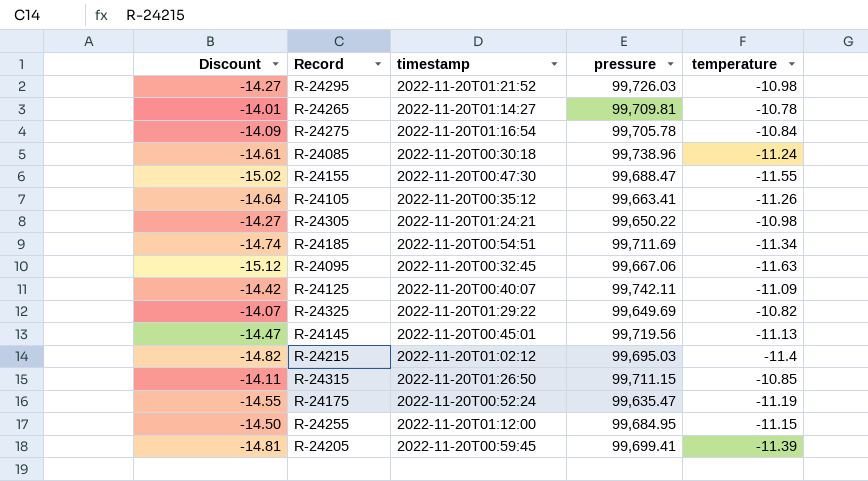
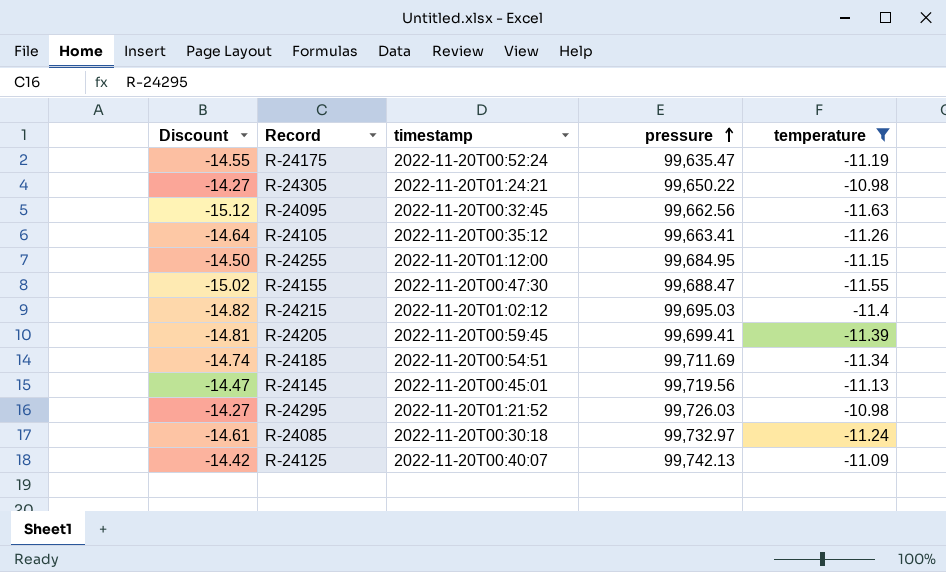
filter: none -> temperature <= -10.98
row order: none -> pressure ascending
R-24095 | pressure: 99,667.06 -> 99,662.56
R-24085 | pressure: 99,738.96 -> 99,732.97
R-24125 | pressure: 99,742.11 -> 99,742.13

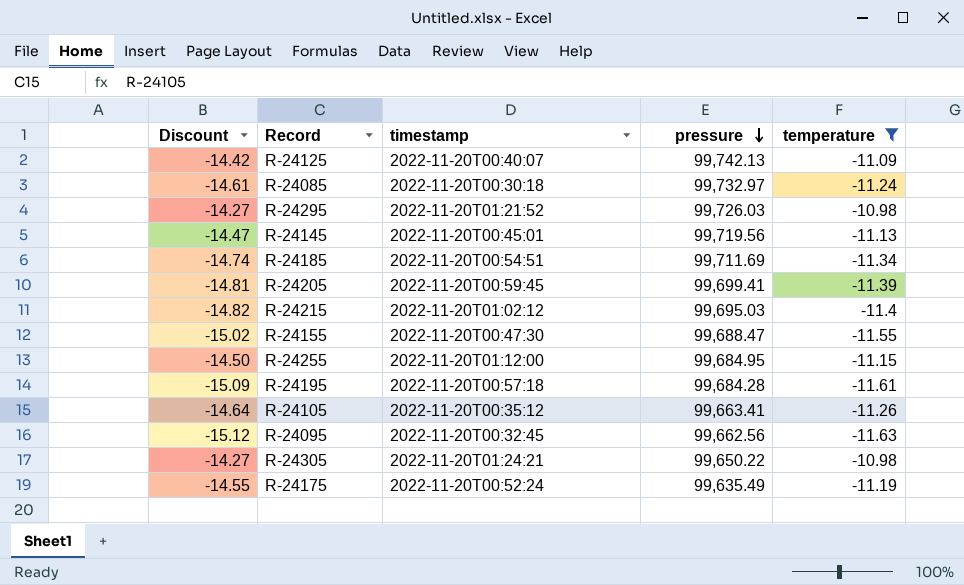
row order: pressure ascending -> pressure descending
row R-24195: none -> -15.09 | 2022-11-20T00:57:18 | 99,684.28 | -11.61
R-24175 | pressure: 99,635.47 -> 99,635.49

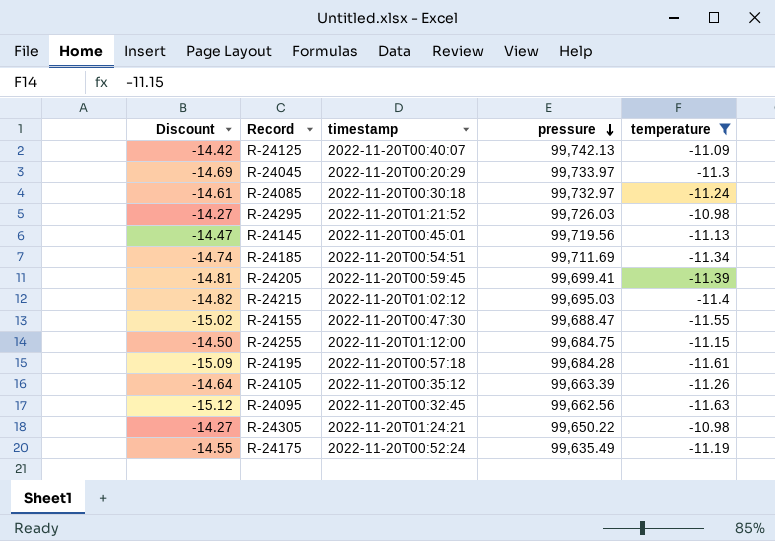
row R-24045: none -> -14.69 | 2022-11-20T00:20:29 | 99,733.97 | -11.3
R-24255 | pressure: 99,684.95 -> 99,684.75
R-24105 | pressure: 99,663.41 -> 99,663.39

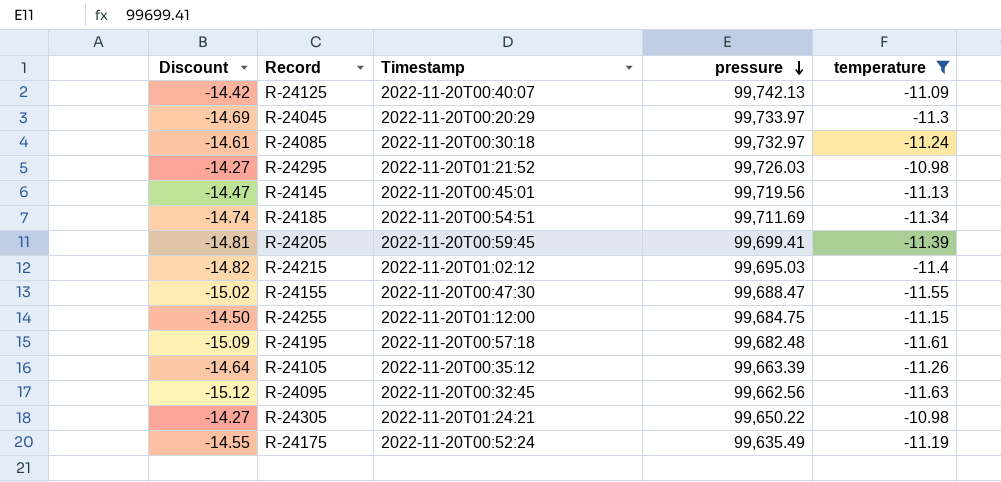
column name: timestamp -> Timestamp
R-24195 | pressure: 99,684.28 -> 99,682.48

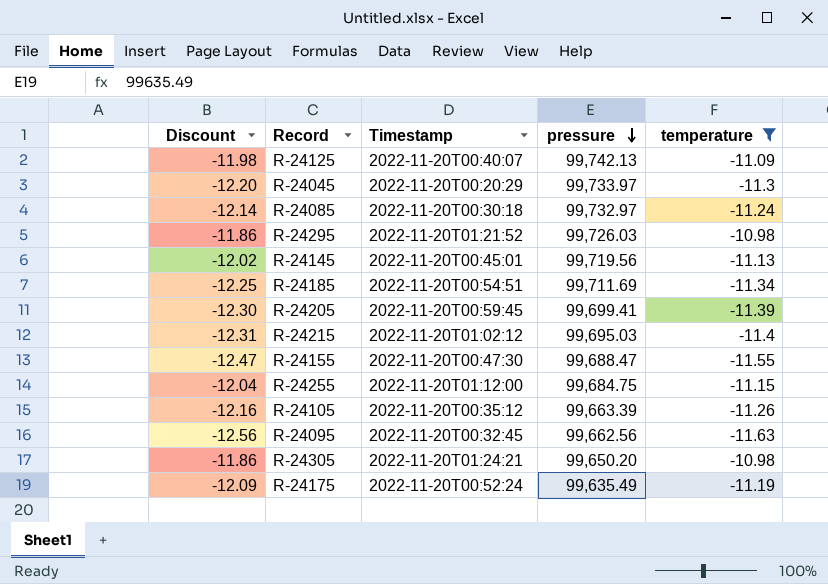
column Discount | formula: [temperature] * 1.3 -> [temperature] * 1.08
row R-24195: -15.09 | 2022-11-20T00:57:18 | 99,682.48 | -11.61 -> none
R-24305 | pressure: 99,650.22 -> 99,650.20

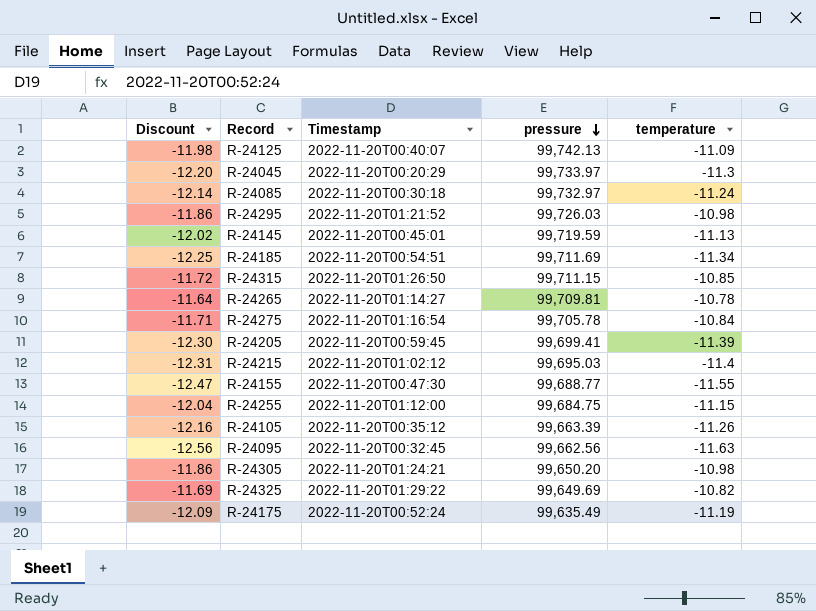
filter: temperature <= -10.98 -> none
R-24145 | pressure: 99,719.56 -> 99,719.59
R-24155 | pressure: 99,688.47 -> 99,688.77

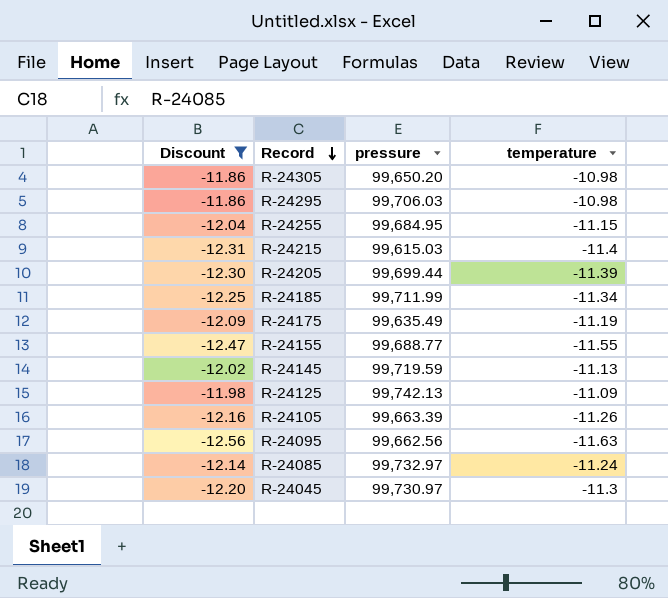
filter: none -> Discount <= -11.86
row order: pressure descending -> Record descending
column Timestamp | position: 3 -> none
R-24295 | pressure: 99,726.03 -> 99,706.03
R-24255 | pressure: 99,684.75 -> 99,684.95
R-24215 | pressure: 99,695.03 -> 99,615.03
R-24205 | pressure: 99,699.41 -> 99,699.44
R-24185 | pressure: 99,711.69 -> 99,711.99
R-24045 | pressure: 99,733.97 -> 99,730.97

